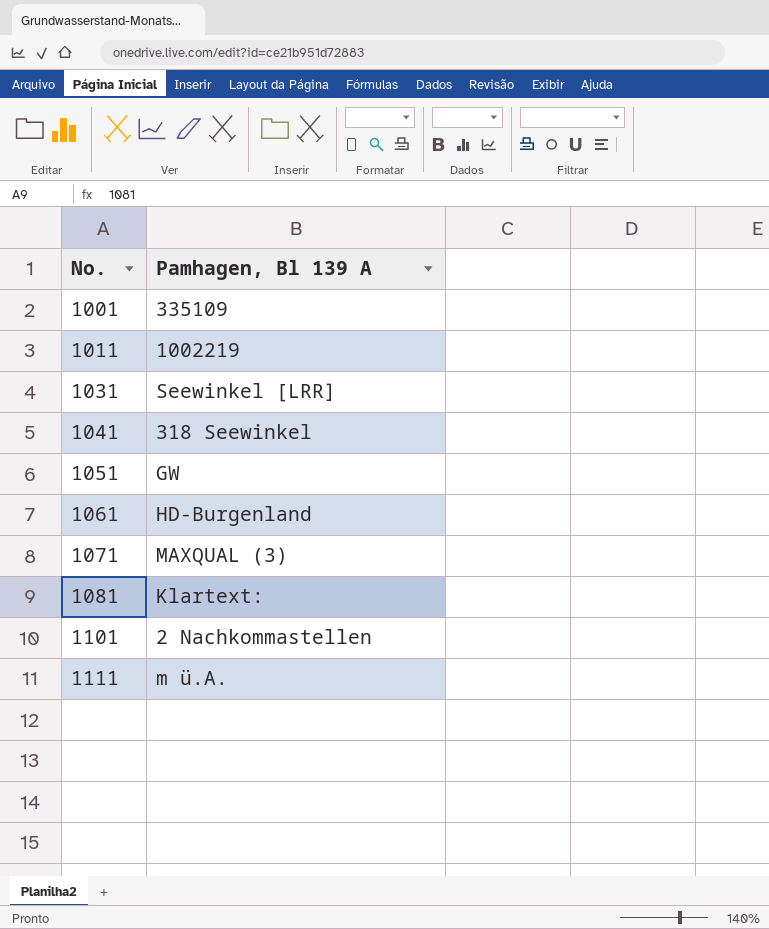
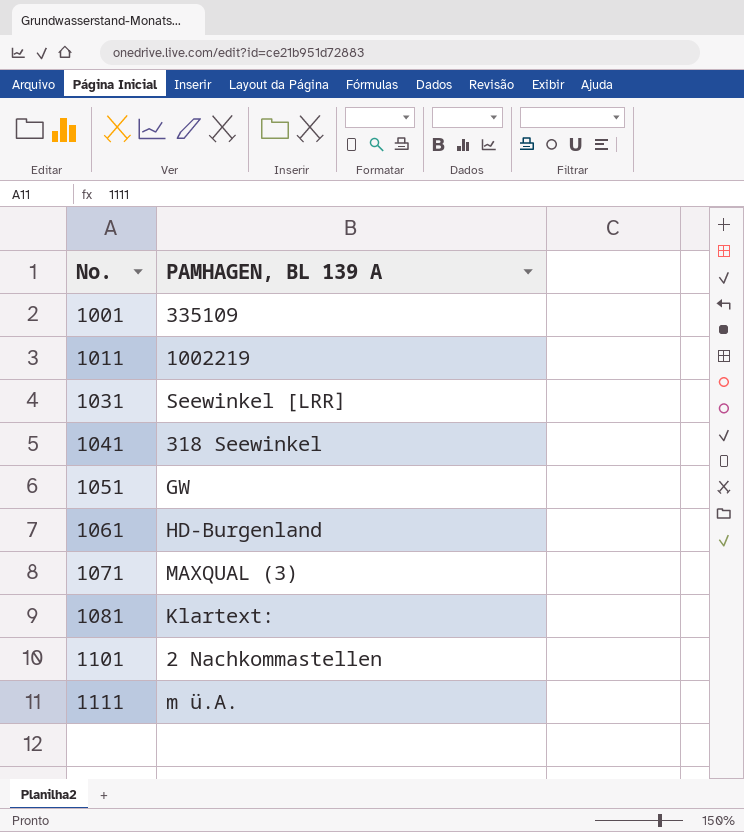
column name: Pamhagen, Bl 139 A -> PAMHAGEN, BL 139 A

